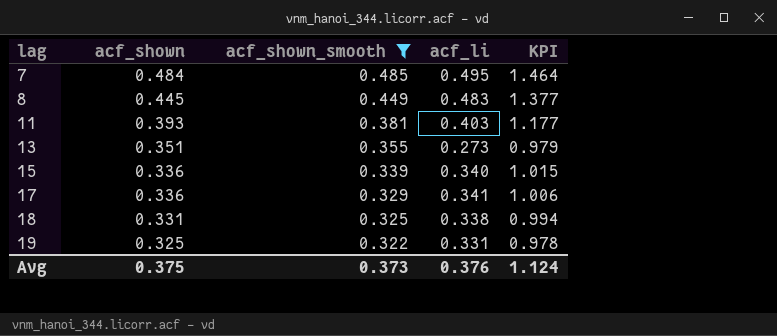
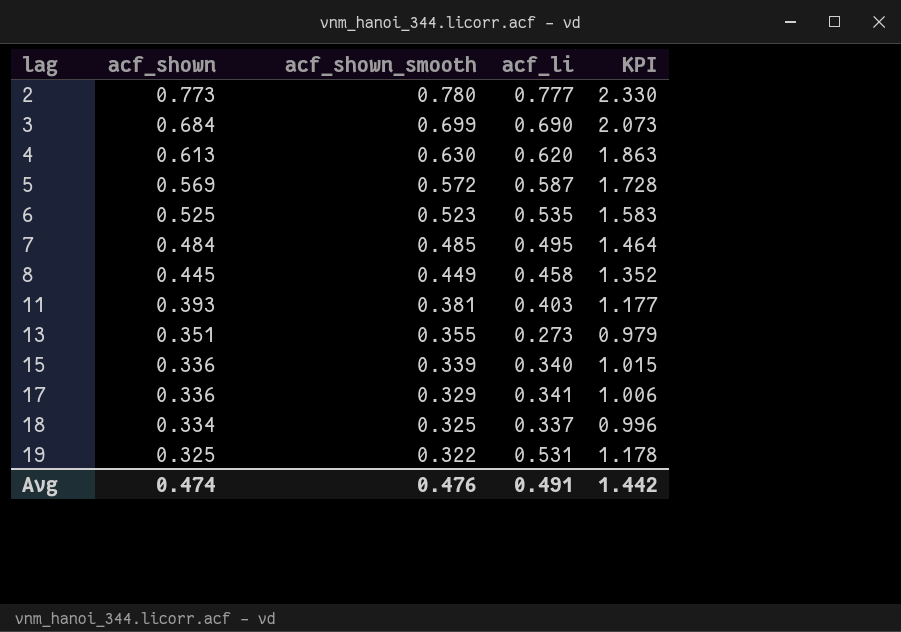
filter: acf_shown_smooth <= 0.485 -> none
8 | acf_li: 0.483 -> 0.458
8 | KPI: 1.377 -> 1.352
18 | acf_shown: 0.331 -> 0.334
18 | acf_li: 0.338 -> 0.337
18 | KPI: 0.994 -> 0.996
19 | acf_li: 0.331 -> 0.531
19 | KPI: 0.978 -> 1.178
Avg | acf_shown: 0.375 -> 0.474
Avg | acf_shown_smooth: 0.373 -> 0.476
Avg | acf_li: 0.376 -> 0.491
Avg | KPI: 1.124 -> 1.442

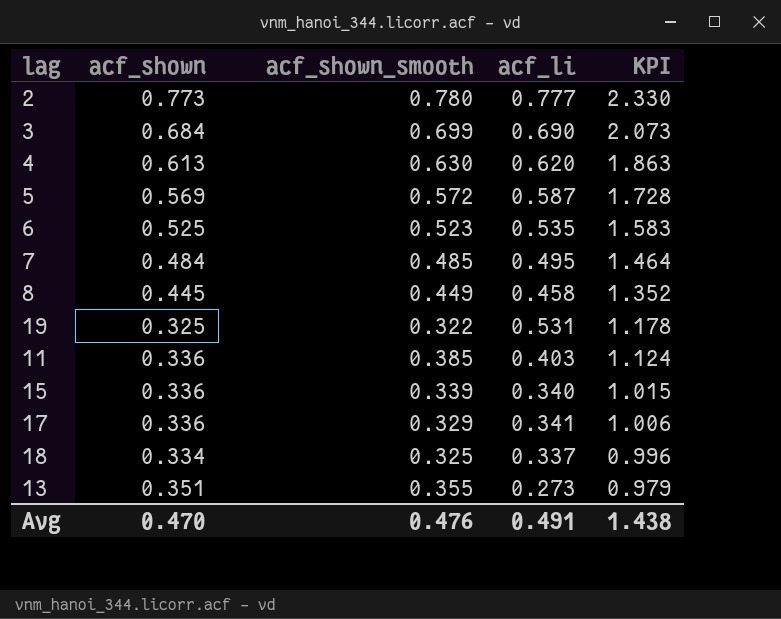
row order: lag ascending -> KPI descending
11 | acf_shown: 0.393 -> 0.336
11 | acf_shown_smooth: 0.381 -> 0.385
11 | KPI: 1.177 -> 1.124
Avg | acf_shown: 0.474 -> 0.470
Avg | KPI: 1.442 -> 1.438

